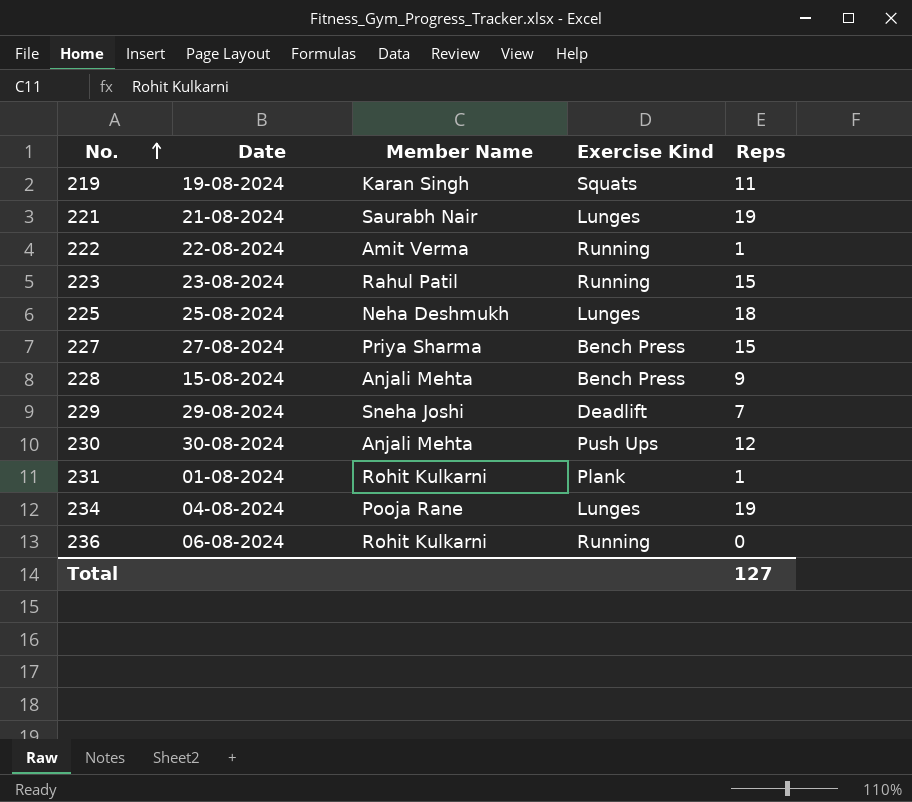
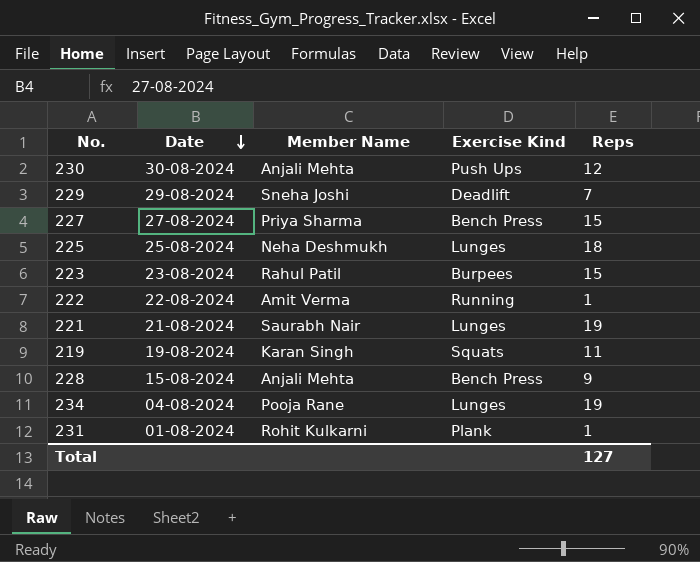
row order: No. ascending -> Date descending
row 236: 06-08-2024 | Rohit Kulkarni | Running | 0 -> none
223 | Exercise Kind: Running -> Burpees

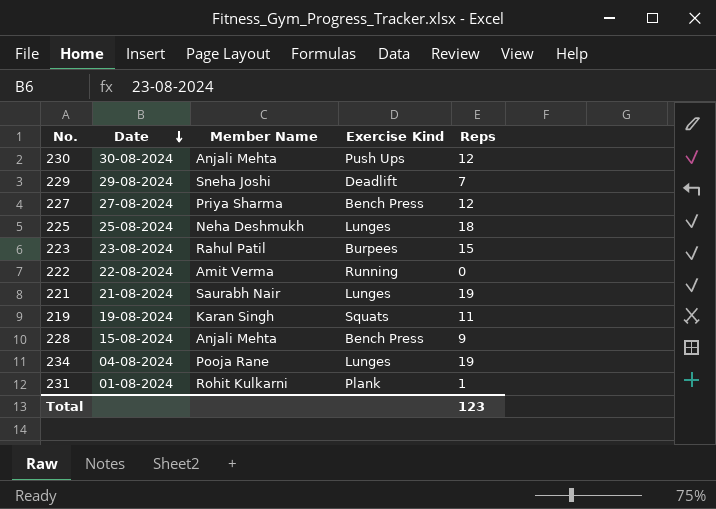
227 | Reps: 15 -> 12
222 | Reps: 1 -> 0
Total | Reps: 127 -> 123

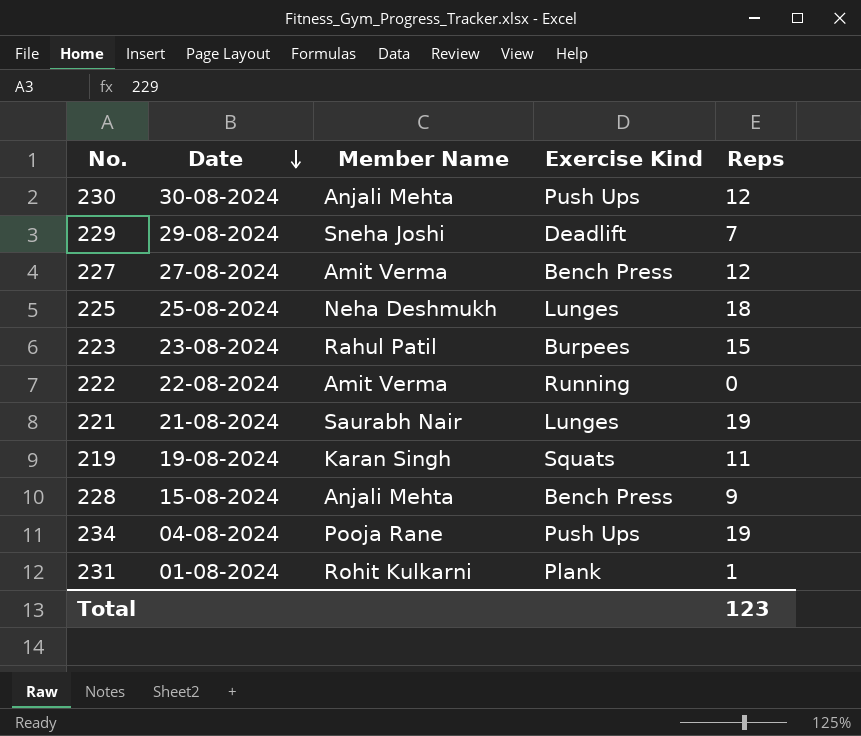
227 | Member Name: Priya Sharma -> Amit Verma
234 | Exercise Kind: Lunges -> Push Ups

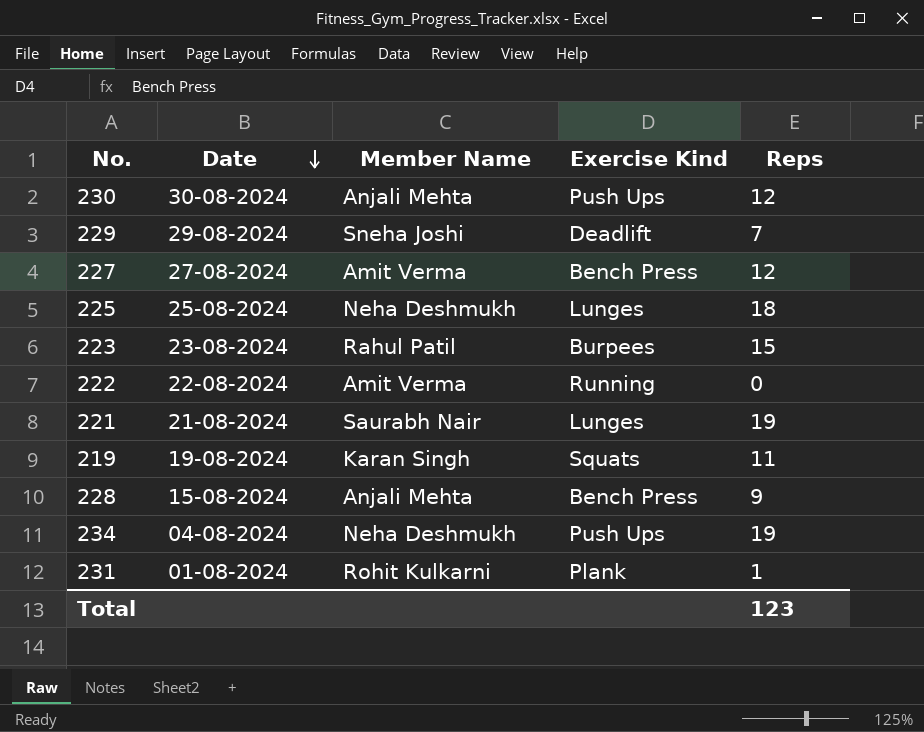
234 | Member Name: Pooja Rane -> Neha Deshmukh

